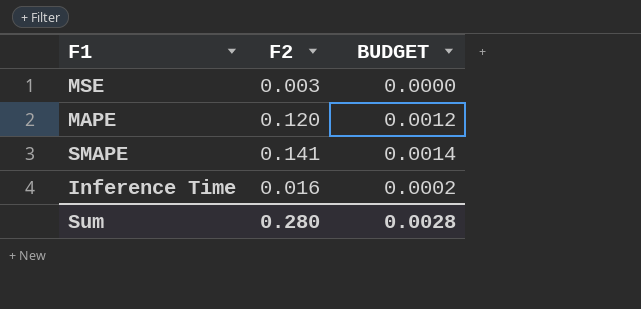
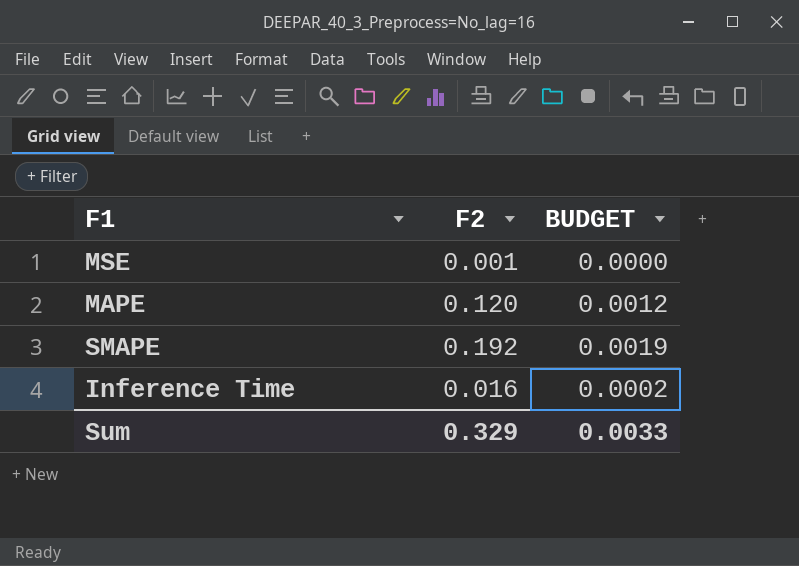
MSE | F2: 0.003 -> 0.001
SMAPE | F2: 0.141 -> 0.192
SMAPE | BUDGET: 0.0014 -> 0.0019
Sum | F2: 0.280 -> 0.329
Sum | BUDGET: 0.0028 -> 0.0033

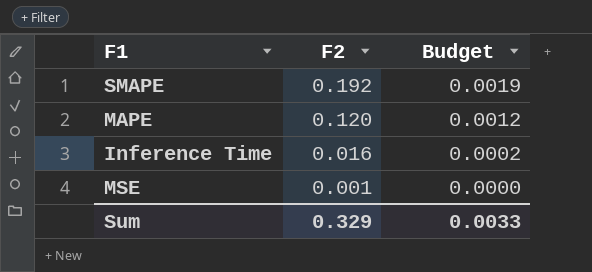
row order: none -> F2 descending
column name: BUDGET -> Budget

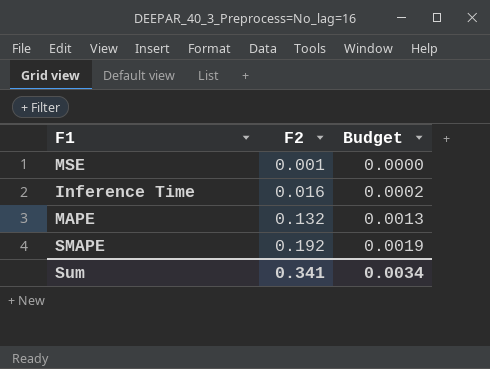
row order: F2 descending -> F2 ascending
MAPE | F2: 0.120 -> 0.132
MAPE | Budget: 0.0012 -> 0.0013
Sum | F2: 0.329 -> 0.341
Sum | Budget: 0.0033 -> 0.0034

